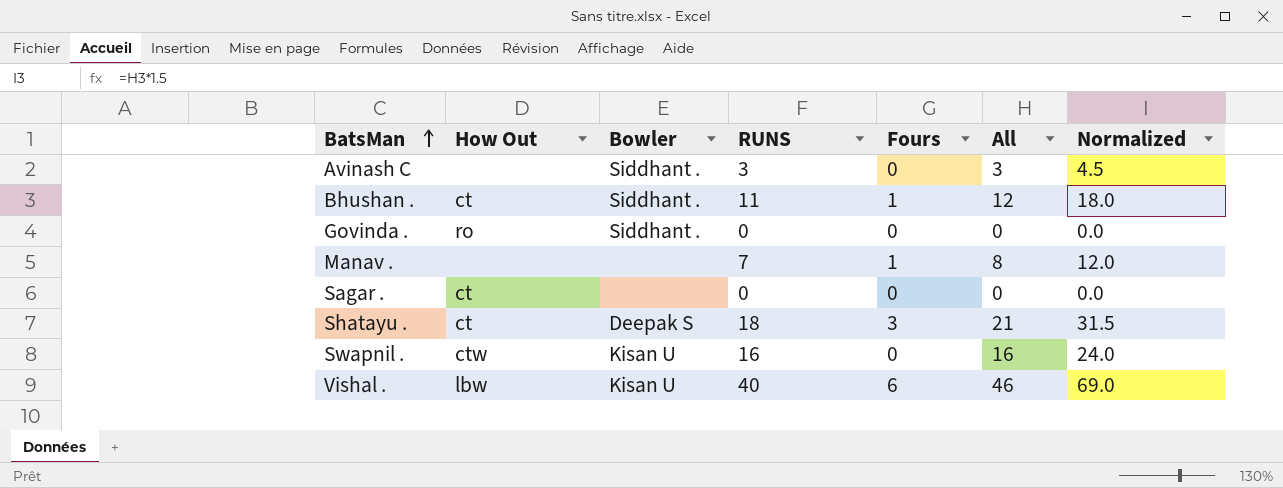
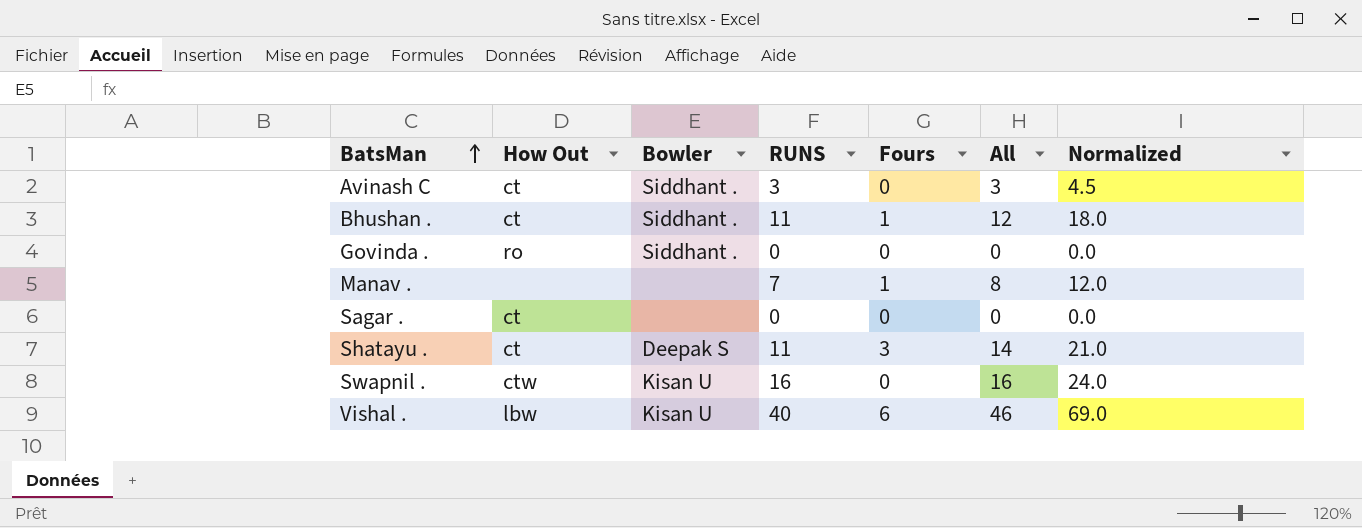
Avinash C | How Out: none -> ct
Shatayu . | RUNS: 18 -> 11
Shatayu . | All: 21 -> 14
Shatayu . | Normalized: 31.5 -> 21.0

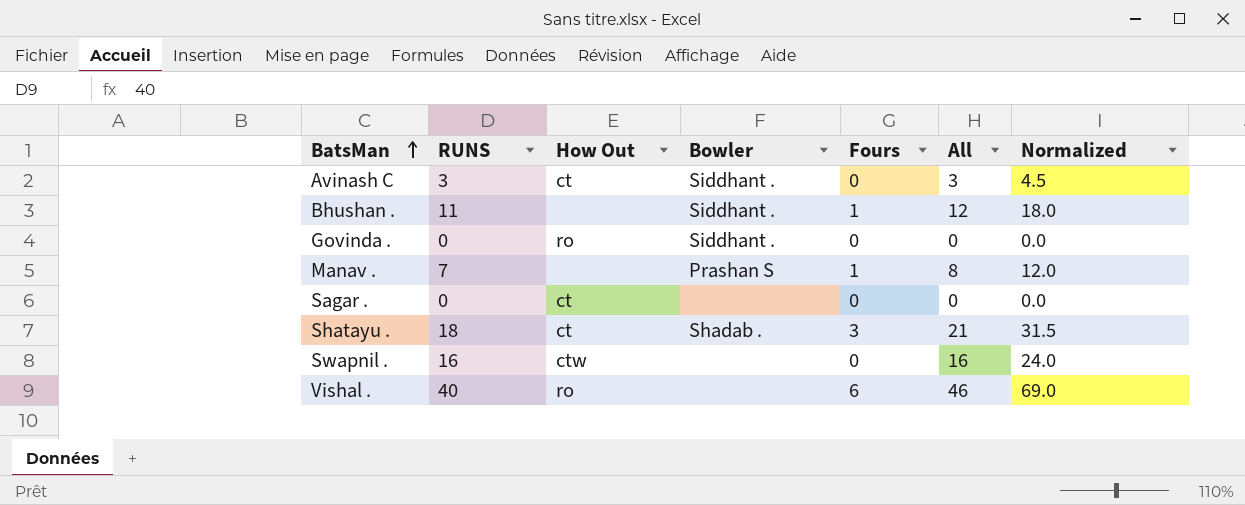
column RUNS | position: 4 -> 2
Bhushan . | How Out: ct -> none
Manav . | Bowler: none -> Prashan S
Shatayu . | RUNS: 11 -> 18
Shatayu . | Bowler: Deepak S -> Shadab .
Shatayu . | All: 14 -> 21
Shatayu . | Normalized: 21.0 -> 31.5
Swapnil . | Bowler: Kisan U -> none
Vishal . | How Out: lbw -> ro
Vishal . | Bowler: Kisan U -> none

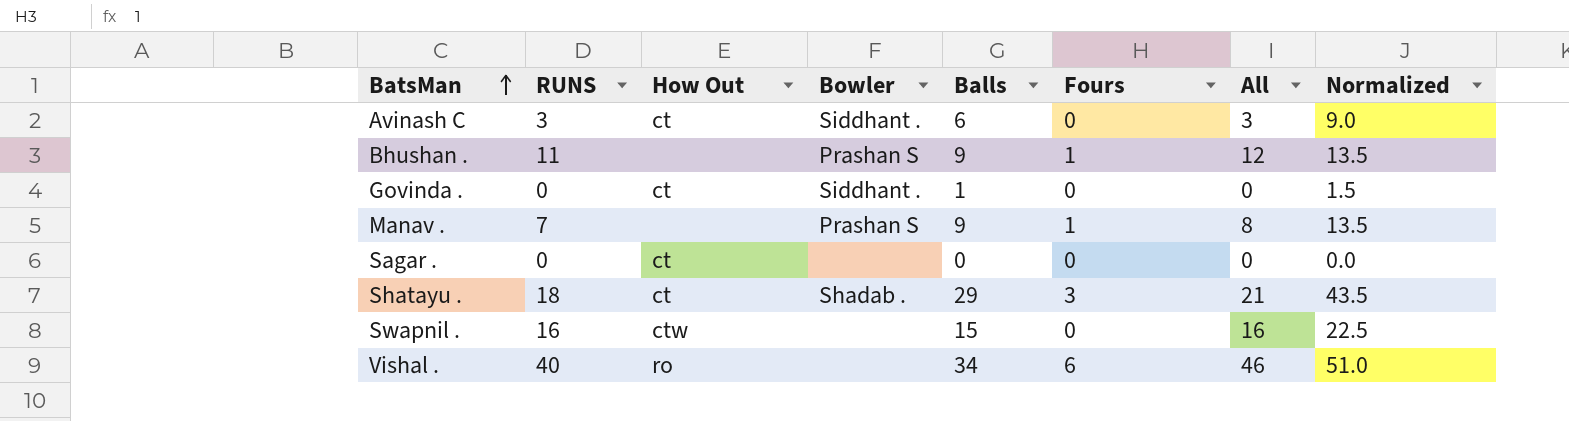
column Balls | position: none -> 5
column Normalized | formula: [All] * 1.5 -> [Balls] * 1.5
Bhushan . | Bowler: Siddhant . -> Prashan S
Govinda . | How Out: ro -> ct

